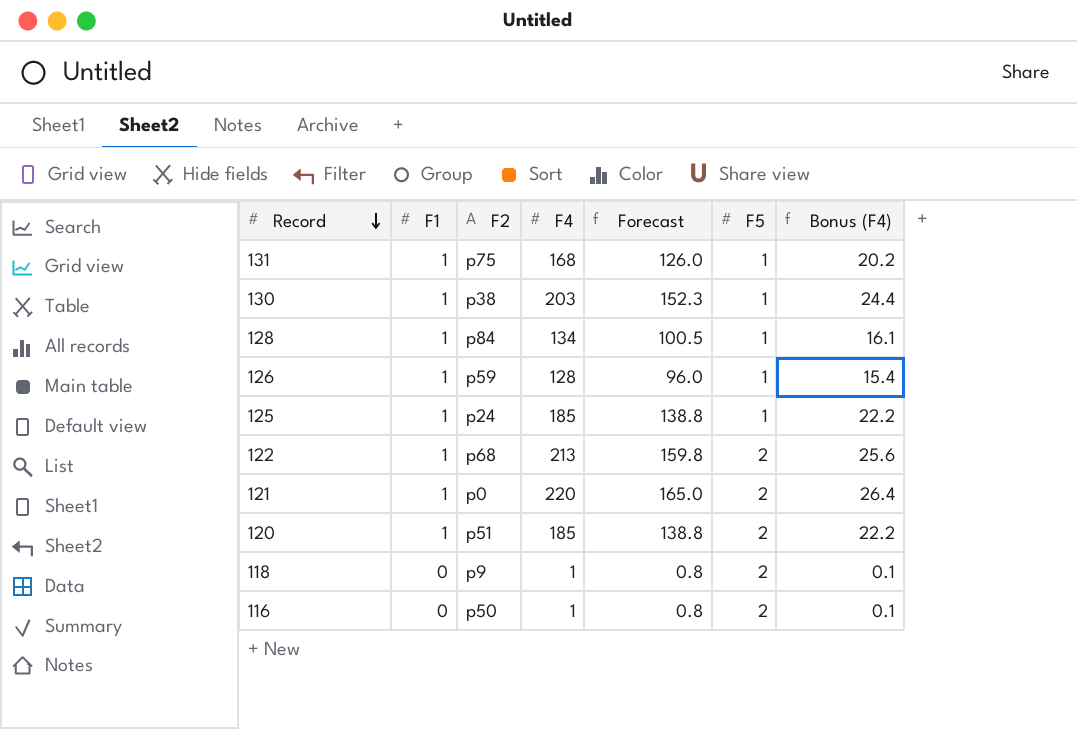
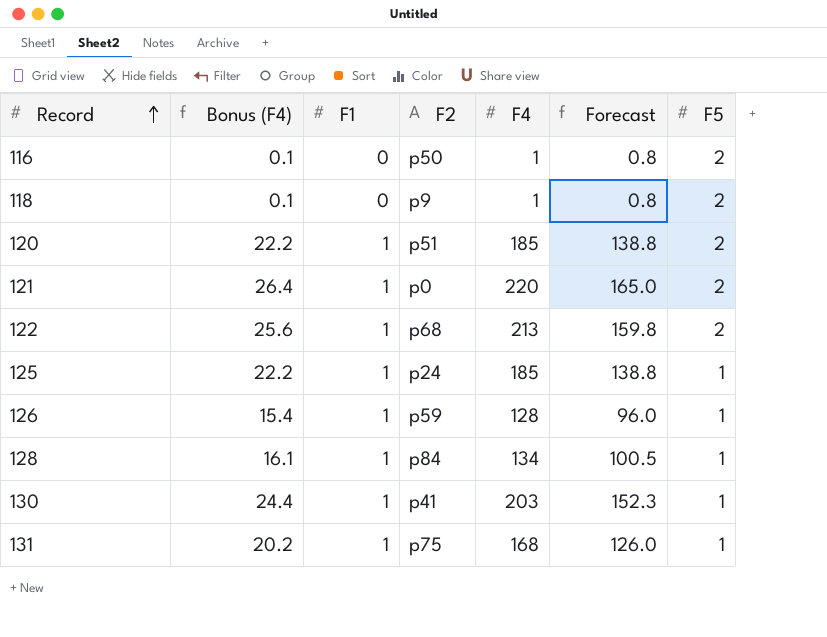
row order: Record descending -> Record ascending
column Bonus (F4) | position: 7 -> 2
130 | F2: p38 -> p41

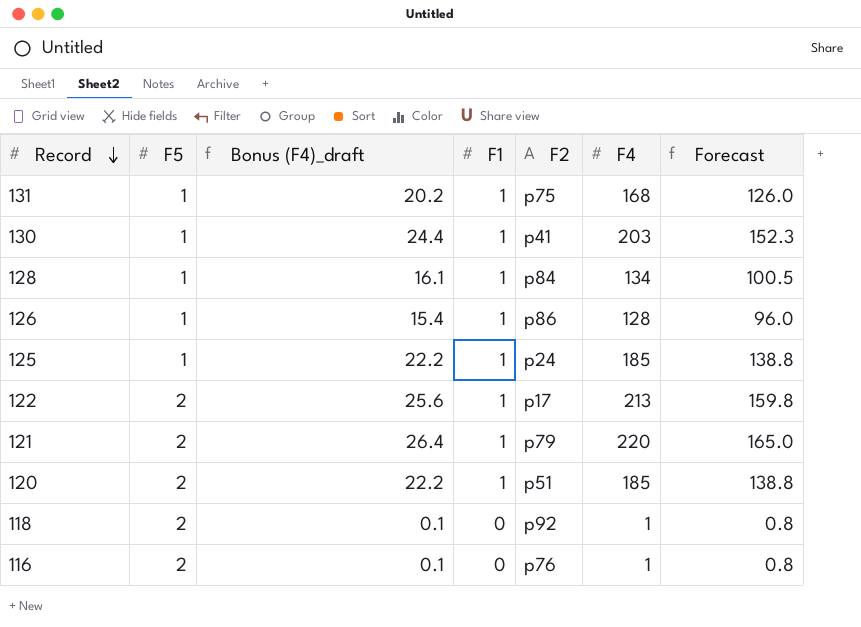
row order: Record ascending -> Record descending
column F5 | position: 7 -> 2
column name: Bonus (F4) -> Bonus (F4)_draft
126 | F2: p59 -> p86
122 | F2: p68 -> p17
121 | F2: p0 -> p79
118 | F2: p9 -> p92
116 | F2: p50 -> p76

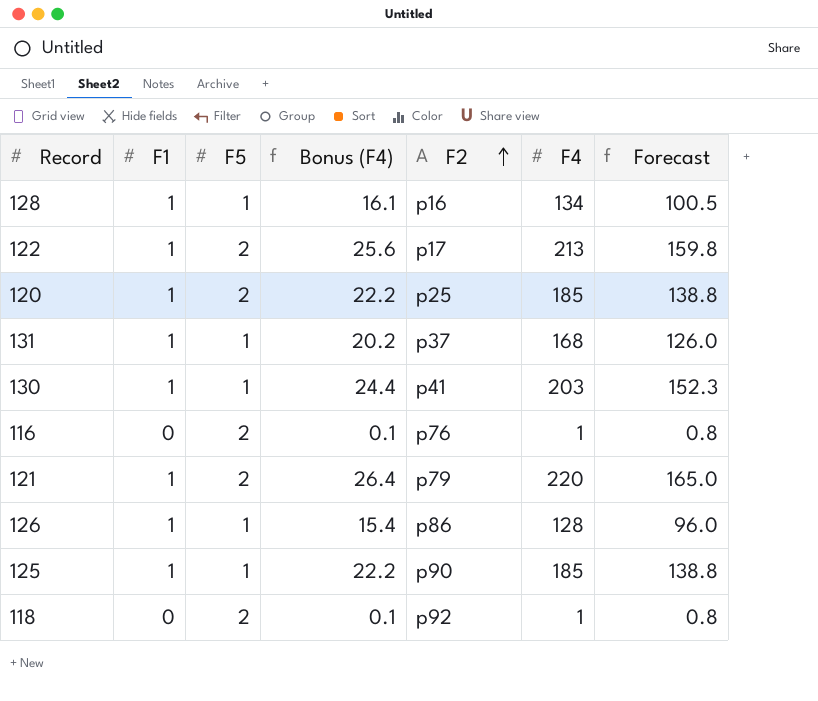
row order: Record descending -> F2 ascending
column F1 | position: 4 -> 2
column name: Bonus (F4)_draft -> Bonus (F4)
128 | F2: p84 -> p16
120 | F2: p51 -> p25
131 | F2: p75 -> p37
125 | F2: p24 -> p90

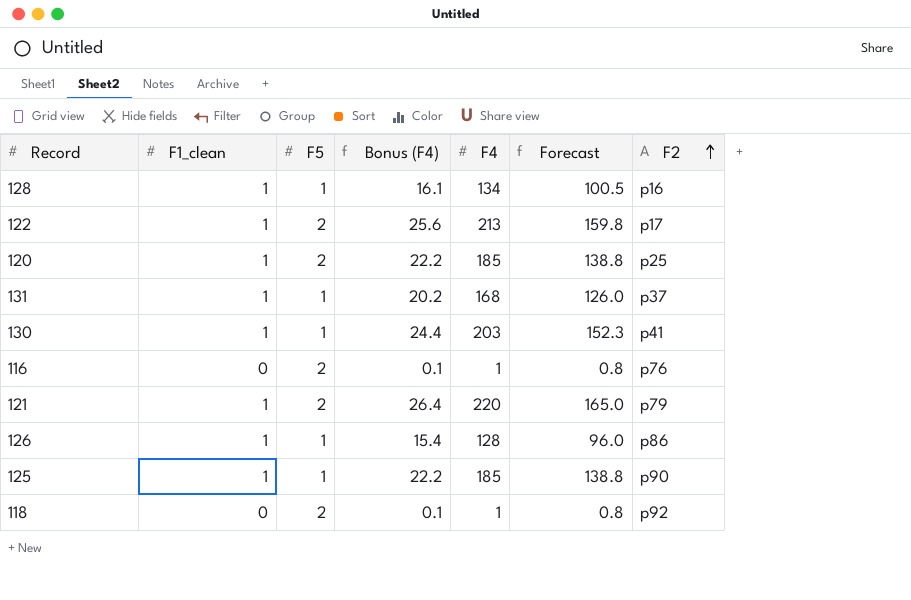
column name: F1 -> F1_clean
column F2 | position: 5 -> 7

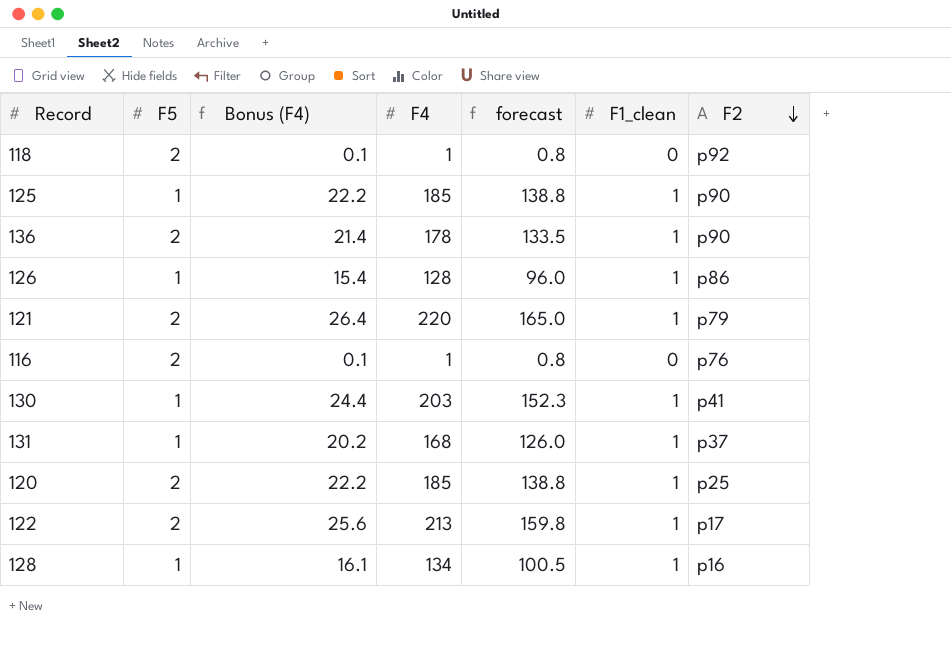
row order: F2 ascending -> F2 descending
column name: Forecast -> forecast
column F1_clean | position: 2 -> 6
row 136: none -> 2 | 21.4 | 178 | 133.5 | 1 | p90

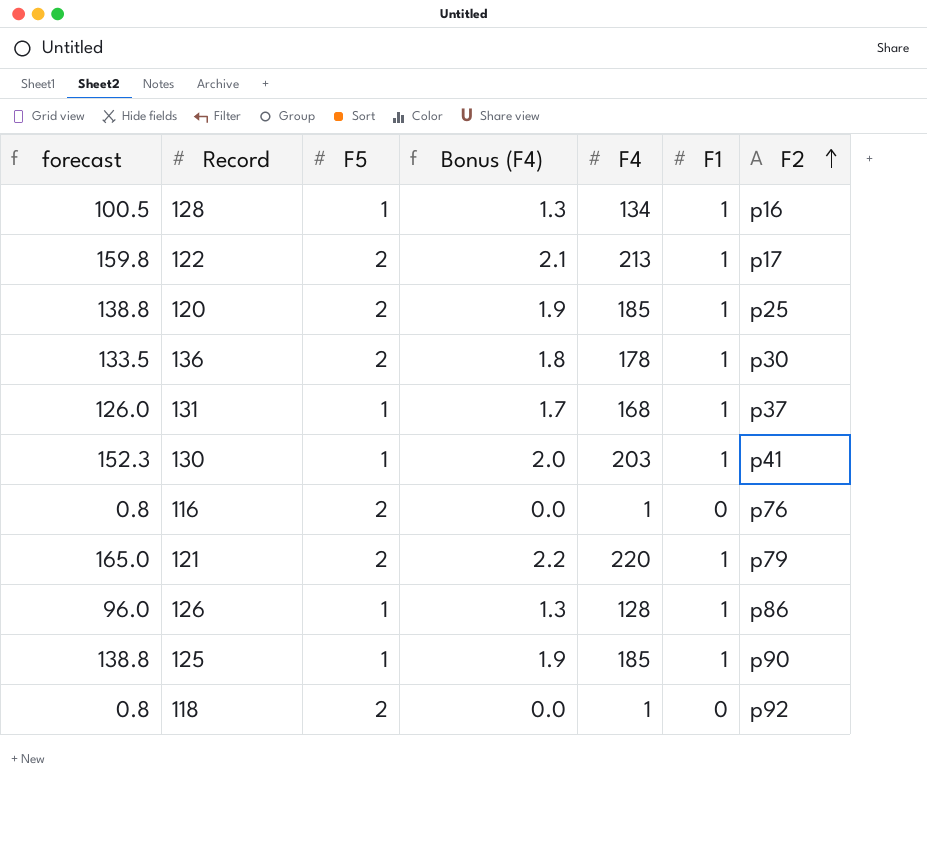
row order: F2 descending -> F2 ascending
column forecast | position: 5 -> 1
column Bonus (F4) | formula: [F4] * 0.12 -> [F4] * 0.01
column name: F1_clean -> F1
136 | F2: p90 -> p30

